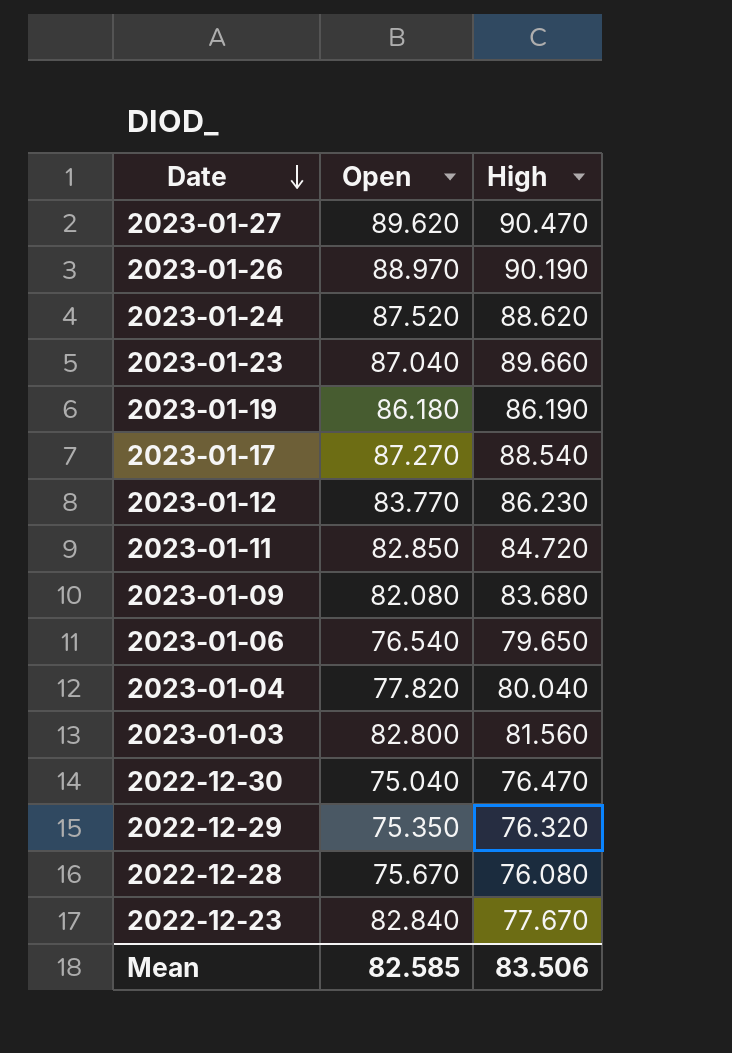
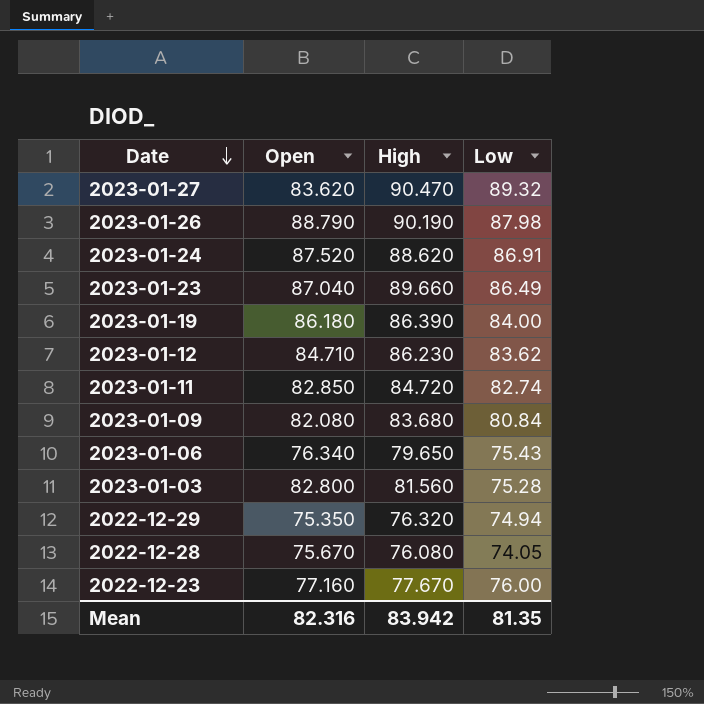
column Low | position: none -> 4
row 2023-01-17: 87.270 | 88.540 -> none
row 2023-01-04: 77.820 | 80.040 -> none
row 2022-12-30: 75.040 | 76.470 -> none
2023-01-27 | Open: 89.620 -> 83.620
2023-01-26 | Open: 88.970 -> 88.790
2023-01-19 | High: 86.190 -> 86.390
2023-01-12 | Open: 83.770 -> 84.710
2023-01-06 | Open: 76.540 -> 76.340
2022-12-23 | Open: 82.840 -> 77.160
Mean | Open: 82.585 -> 82.316
Mean | High: 83.506 -> 83.942

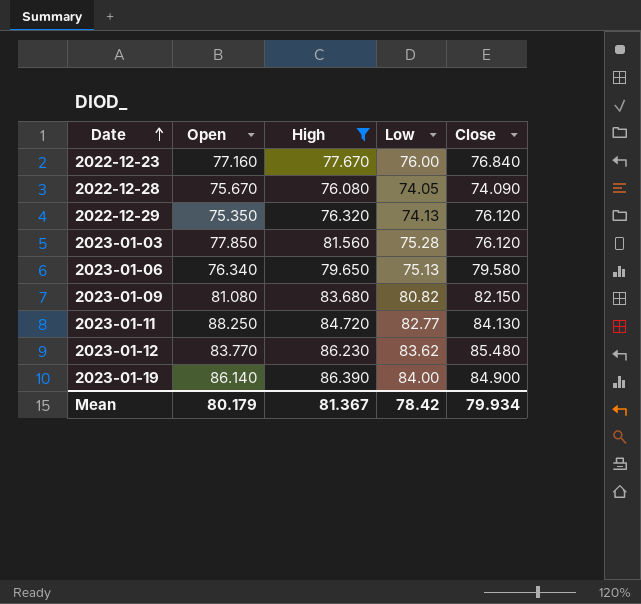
filter: none -> High <= 86.390
row order: Date descending -> Date ascending
column Close | position: none -> 5
2022-12-29 | Low: 74.94 -> 74.13
2023-01-03 | Open: 82.800 -> 77.850
2023-01-06 | Low: 75.43 -> 75.13
2023-01-09 | Open: 82.080 -> 81.080
2023-01-09 | Low: 80.84 -> 80.82
2023-01-11 | Open: 82.850 -> 88.250
2023-01-11 | Low: 82.74 -> 82.77
2023-01-12 | Open: 84.710 -> 83.770
2023-01-19 | Open: 86.180 -> 86.140
Mean | Open: 82.316 -> 80.179
Mean | High: 83.942 -> 81.367
Mean | Low: 81.35 -> 78.42

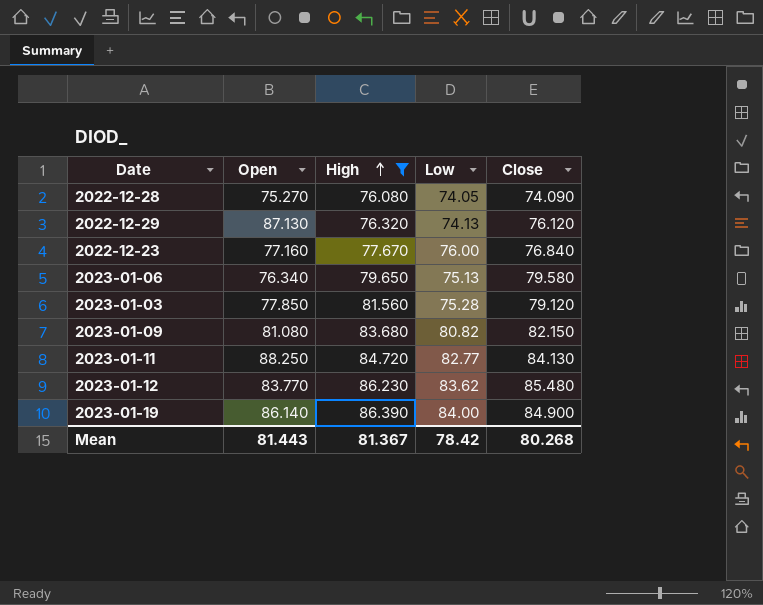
row order: Date ascending -> High ascending
2022-12-28 | Open: 75.670 -> 75.270
2022-12-29 | Open: 75.350 -> 87.130
2023-01-03 | Close: 76.120 -> 79.120
Mean | Open: 80.179 -> 81.443
Mean | Close: 79.934 -> 80.268

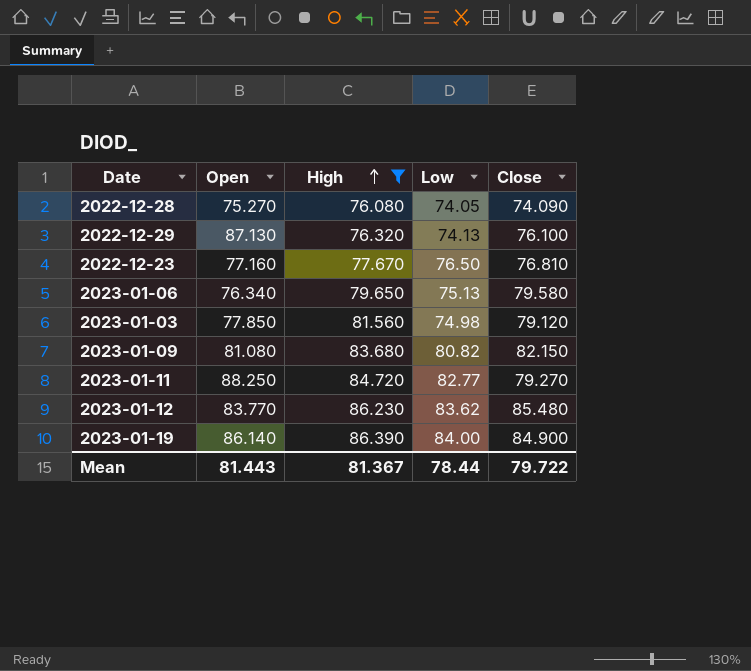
2022-12-29 | Close: 76.120 -> 76.100
2022-12-23 | Low: 76.00 -> 76.50
2022-12-23 | Close: 76.840 -> 76.810
2023-01-03 | Low: 75.28 -> 74.98
2023-01-11 | Close: 84.130 -> 79.270
Mean | Low: 78.42 -> 78.44
Mean | Close: 80.268 -> 79.722

